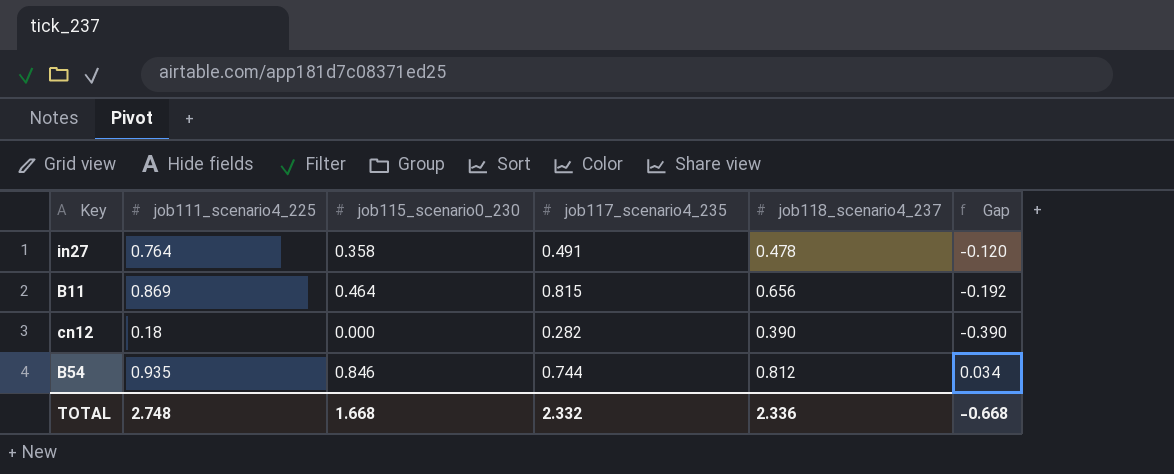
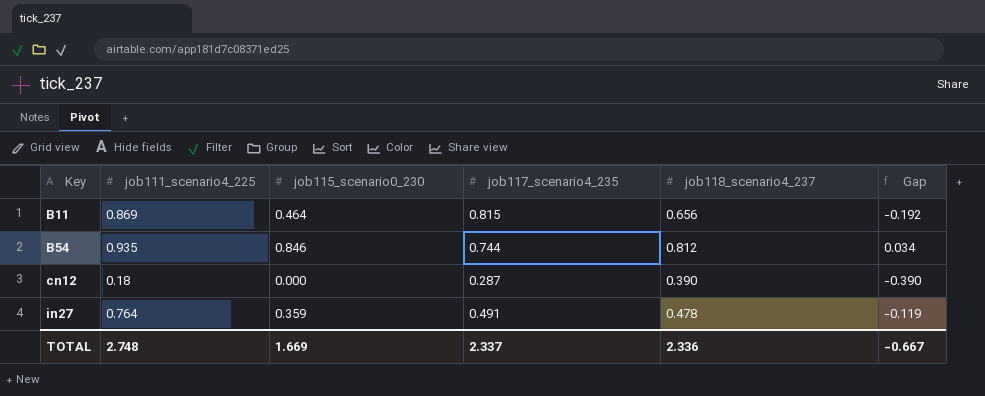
row order: none -> Key ascending
cn12 | job117_scenario4_235: 0.282 -> 0.287
in27 | job115_scenario0_230: 0.358 -> 0.359
in27 | Gap: -0.120 -> -0.119
TOTAL | job115_scenario0_230: 1.668 -> 1.669
TOTAL | job117_scenario4_235: 2.332 -> 2.337
TOTAL | Gap: -0.668 -> -0.667

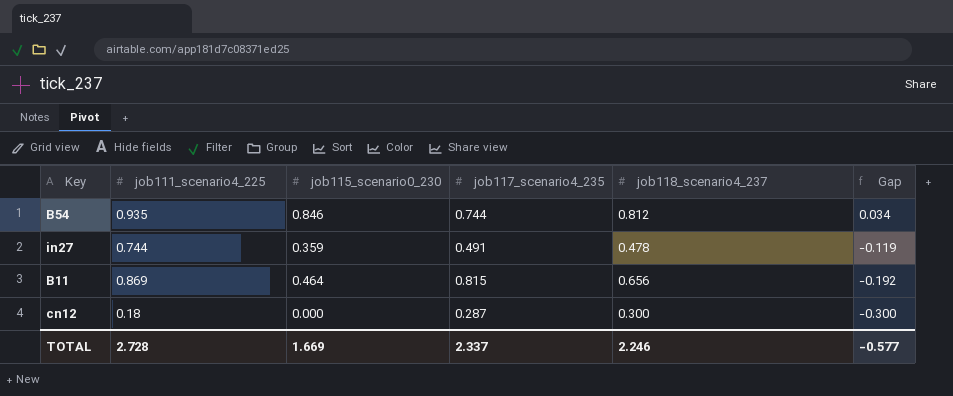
row order: Key ascending -> Gap descending
in27 | job111_scenario4_225: 0.764 -> 0.744
cn12 | job118_scenario4_237: 0.390 -> 0.300
cn12 | Gap: -0.390 -> -0.300
TOTAL | job111_scenario4_225: 2.748 -> 2.728
TOTAL | job118_scenario4_237: 2.336 -> 2.246
TOTAL | Gap: -0.667 -> -0.577

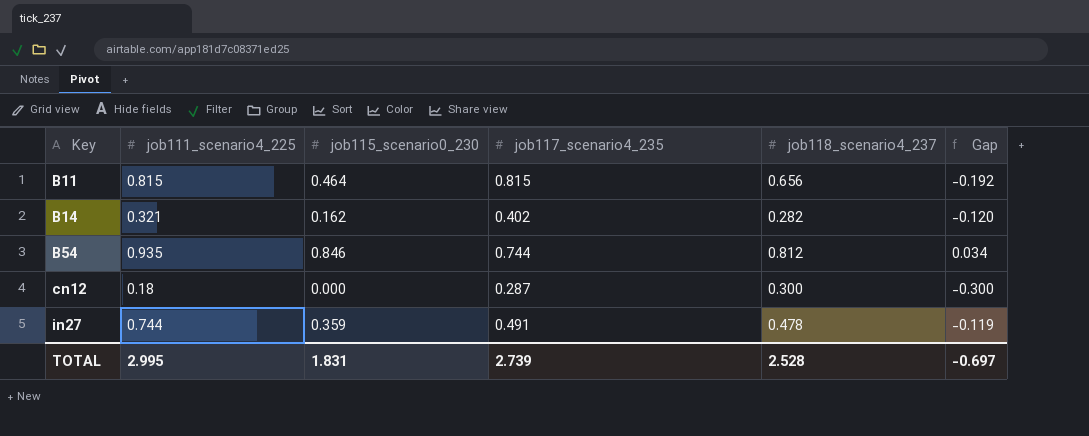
row order: Gap descending -> Key ascending
B11 | job111_scenario4_225: 0.869 -> 0.815
row B14: none -> 0.321 | 0.162 | 0.402 | 0.282 | -0.120
TOTAL | job111_scenario4_225: 2.728 -> 2.995
TOTAL | job115_scenario0_230: 1.669 -> 1.831
TOTAL | job117_scenario4_235: 2.337 -> 2.739
TOTAL | job118_scenario4_237: 2.246 -> 2.528
TOTAL | Gap: -0.577 -> -0.697

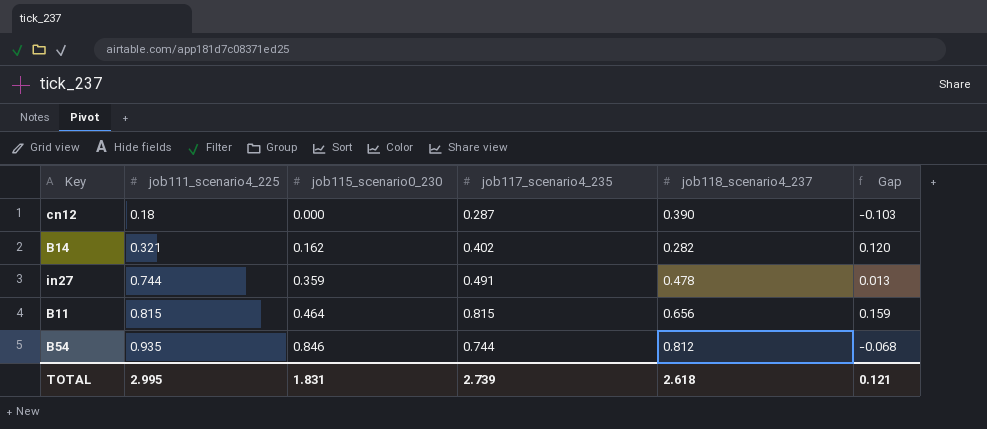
row order: Key ascending -> job111_scenario4_225 ascending
column Gap | formula: [job115_scenario0_230] - [job118_scenario4_237] -> [job117_scenario4_235] - [job118_scenario4_237]
cn12 | job118_scenario4_237: 0.300 -> 0.390
TOTAL | job118_scenario4_237: 2.528 -> 2.618
TOTAL | Gap: -0.697 -> 0.121

